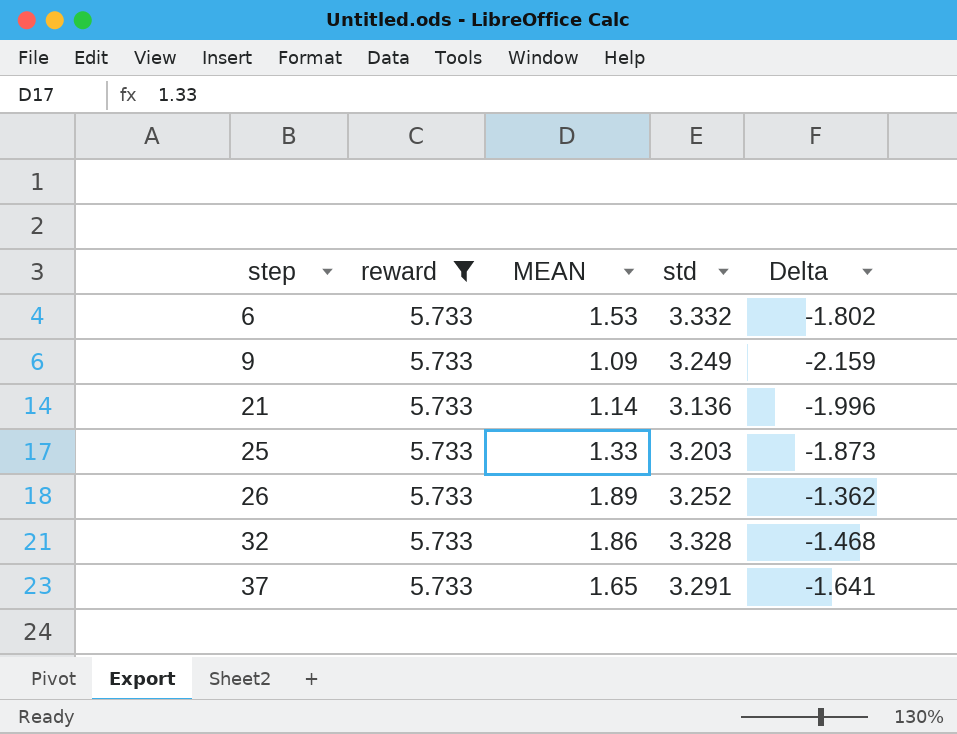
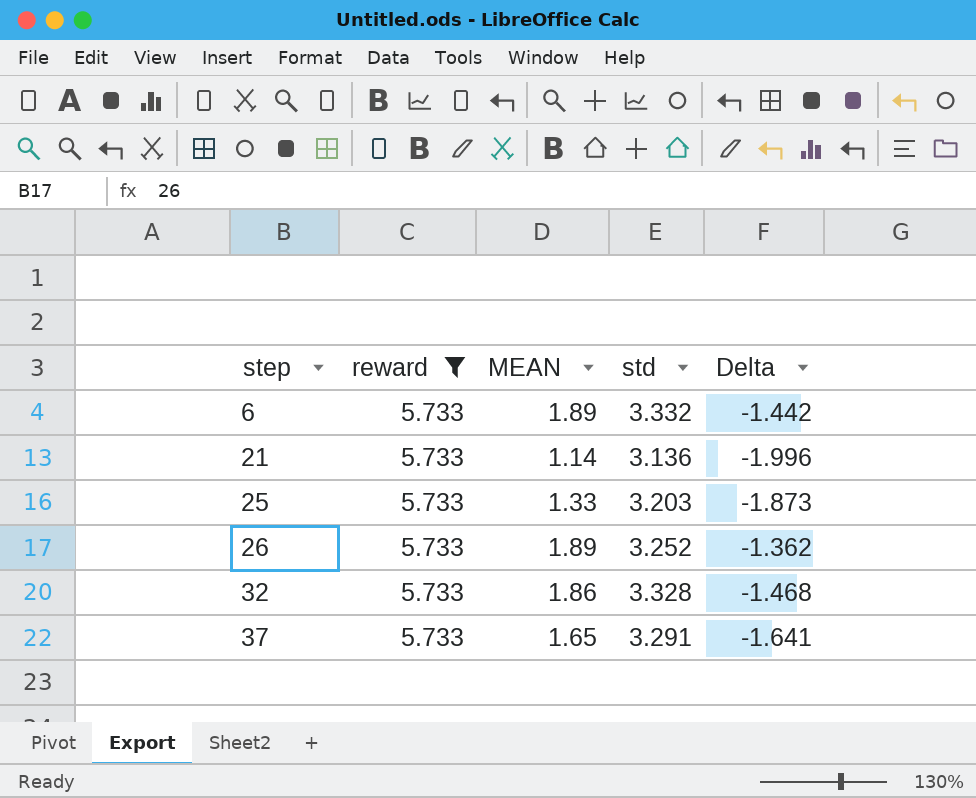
row 9: 5.733 | 1.09 | 3.249 | -2.159 -> none
6 | MEAN: 1.53 -> 1.89
6 | Delta: -1.802 -> -1.442

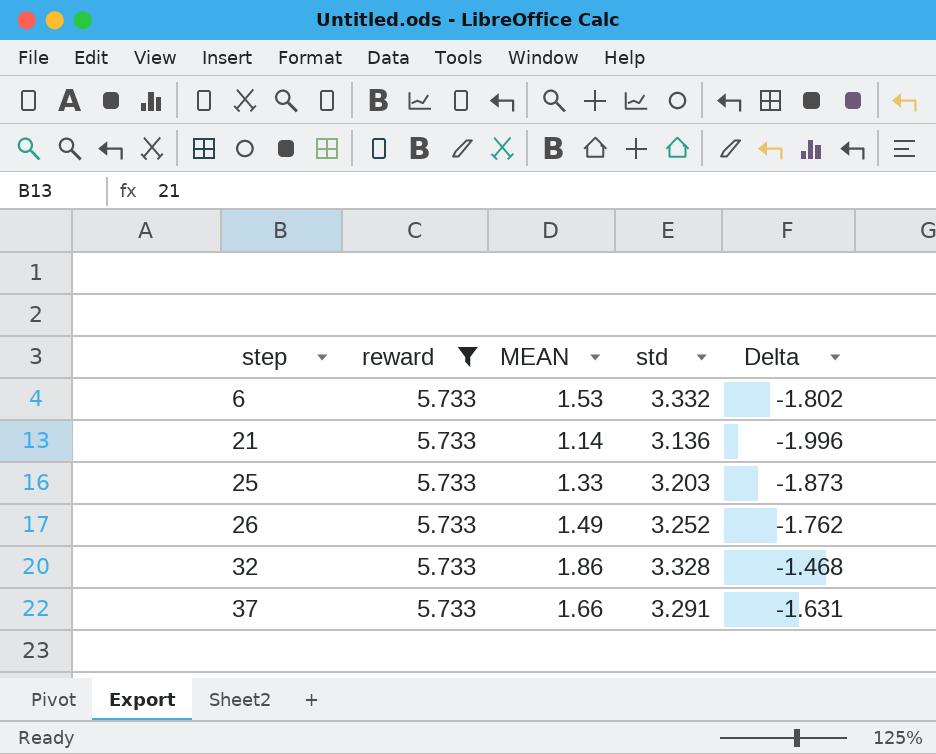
6 | MEAN: 1.89 -> 1.53
6 | Delta: -1.442 -> -1.802
26 | MEAN: 1.89 -> 1.49
26 | Delta: -1.362 -> -1.762
37 | MEAN: 1.65 -> 1.66
37 | Delta: -1.641 -> -1.631

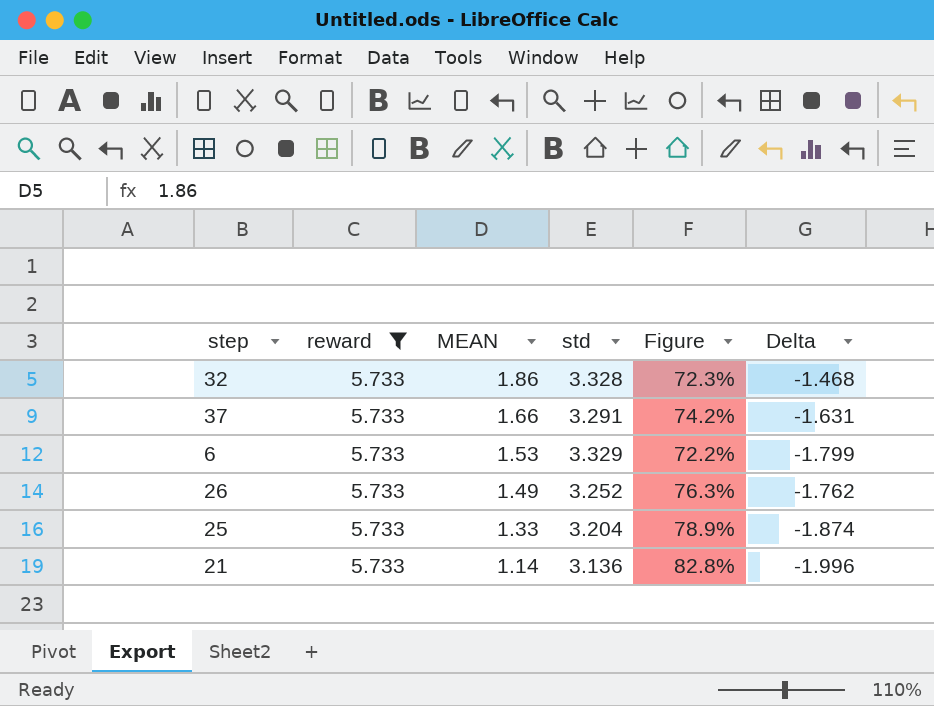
row order: step ascending -> MEAN descending
column Figure | formula: none -> ([reward] - [std]) / [std]
6 | std: 3.332 -> 3.329
6 | Delta: -1.802 -> -1.799
25 | std: 3.203 -> 3.204
25 | Delta: -1.873 -> -1.874

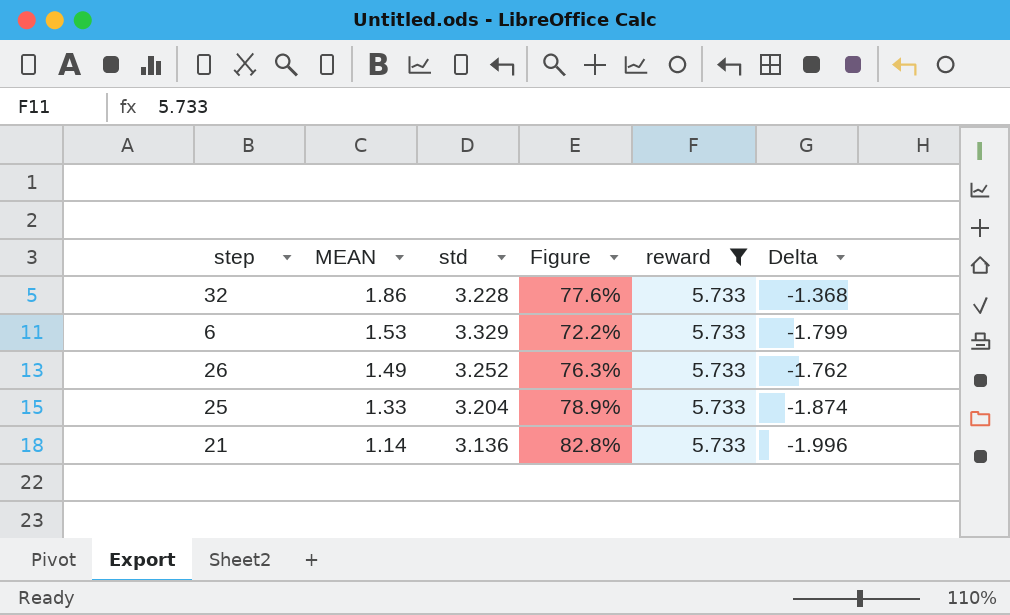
column reward | position: 2 -> 5
row 37: 5.733 | 1.66 | 3.291 | 74.2% | -1.631 -> none
32 | std: 3.328 -> 3.228
32 | Figure: 72.3% -> 77.6%
32 | Delta: -1.468 -> -1.368

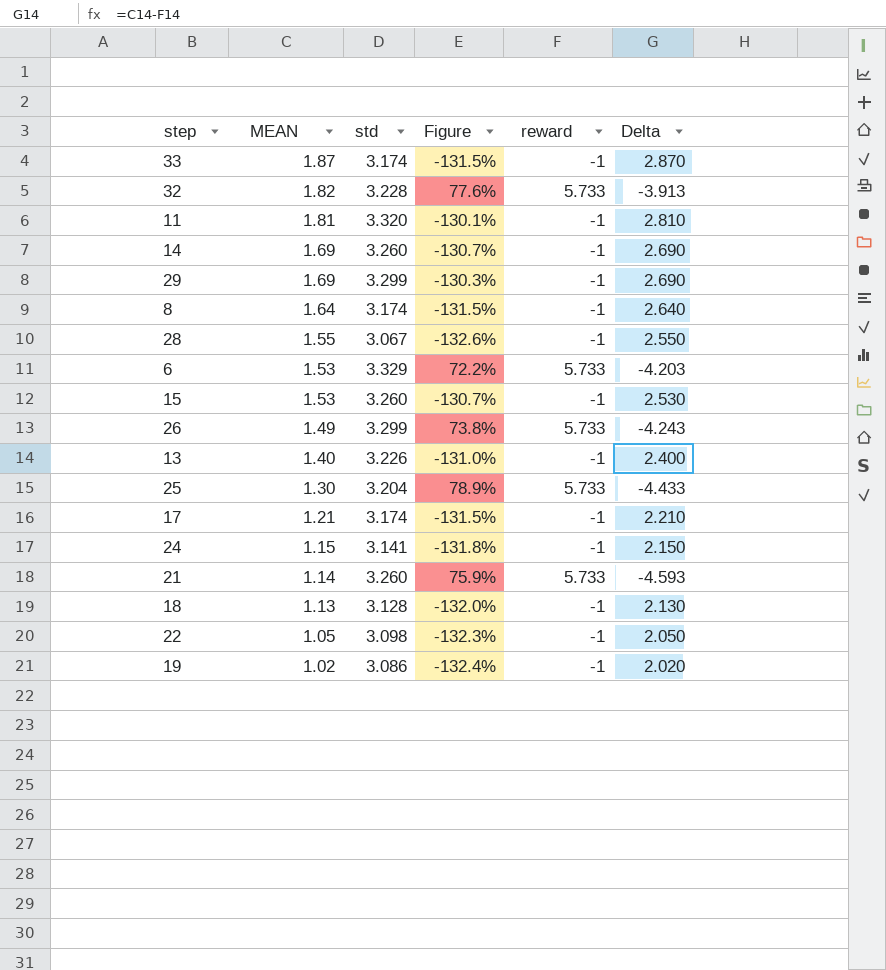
filter: reward = 5.733 -> none
column Delta | formula: [MEAN] - [std] -> [MEAN] - [reward]
32 | MEAN: 1.86 -> 1.82
26 | std: 3.252 -> 3.299
26 | Figure: 76.3% -> 73.8%
25 | MEAN: 1.33 -> 1.30
21 | std: 3.136 -> 3.260
21 | Figure: 82.8% -> 75.9%

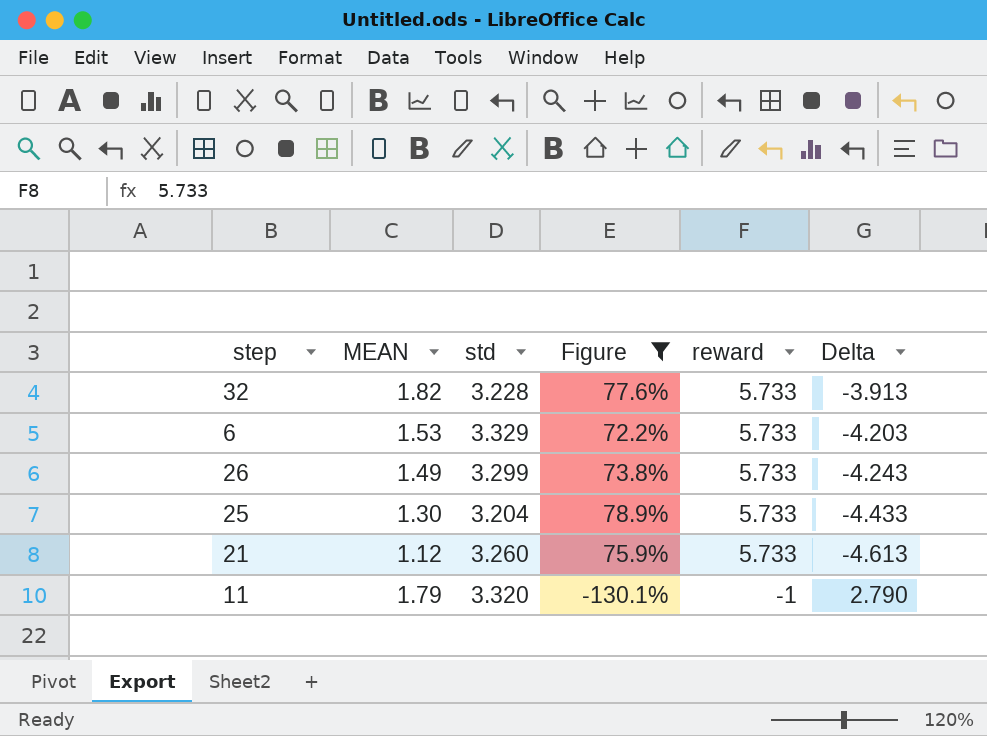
filter: none -> Figure >= -130.1%
row order: MEAN descending -> reward descending
21 | MEAN: 1.14 -> 1.12
21 | Delta: -4.593 -> -4.613
11 | MEAN: 1.81 -> 1.79
11 | Delta: 2.810 -> 2.790

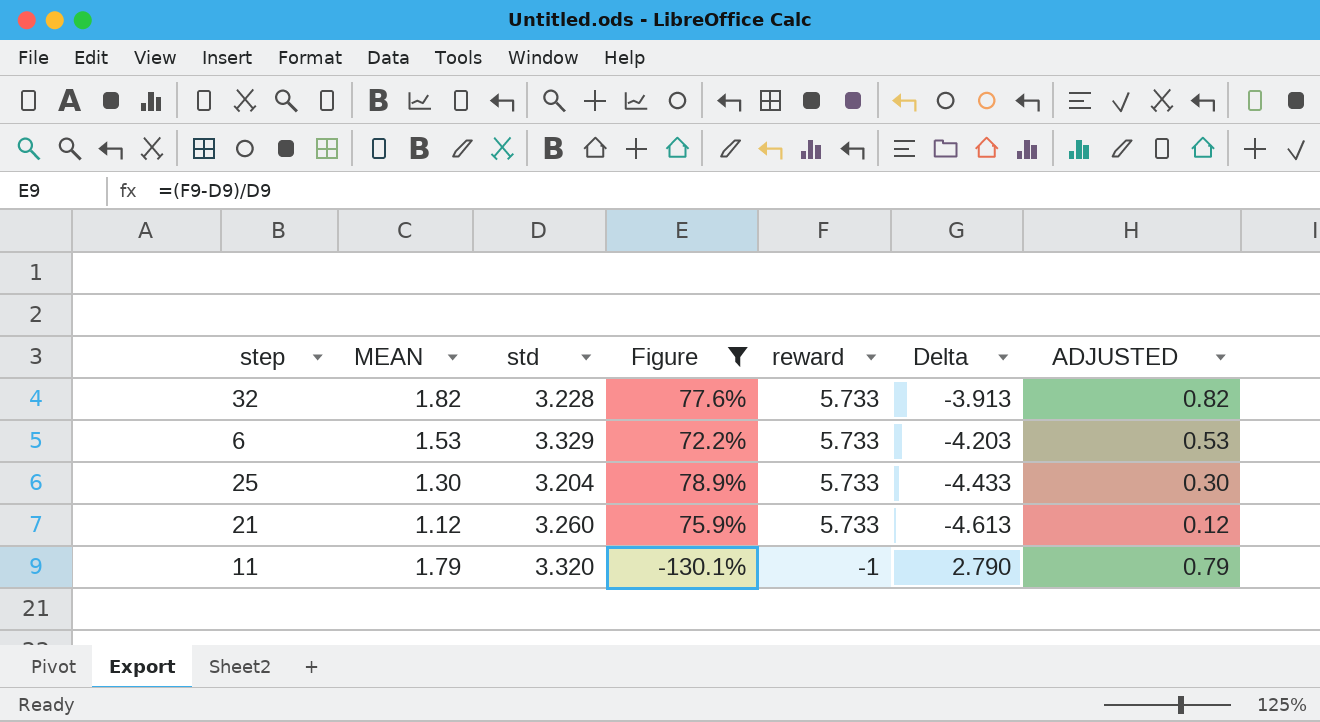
column ADJUSTED | formula: none -> [MEAN] - 1
row 26: 1.49 | 3.299 | 73.8% | 5.733 | -4.243 -> none

